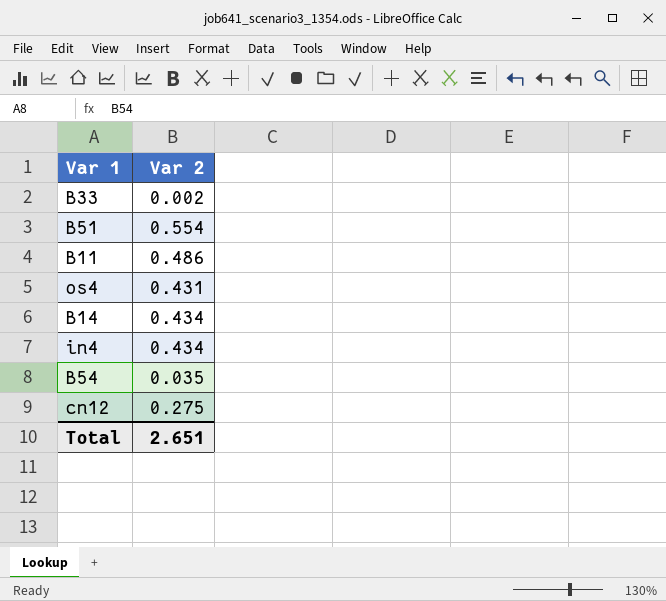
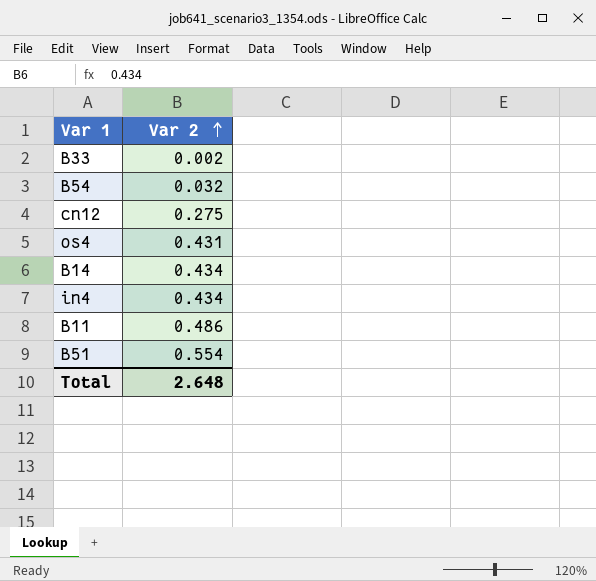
row order: none -> Var 2 ascending
B54 | Var 2: 0.035 -> 0.032
Total | Var 2: 2.651 -> 2.648

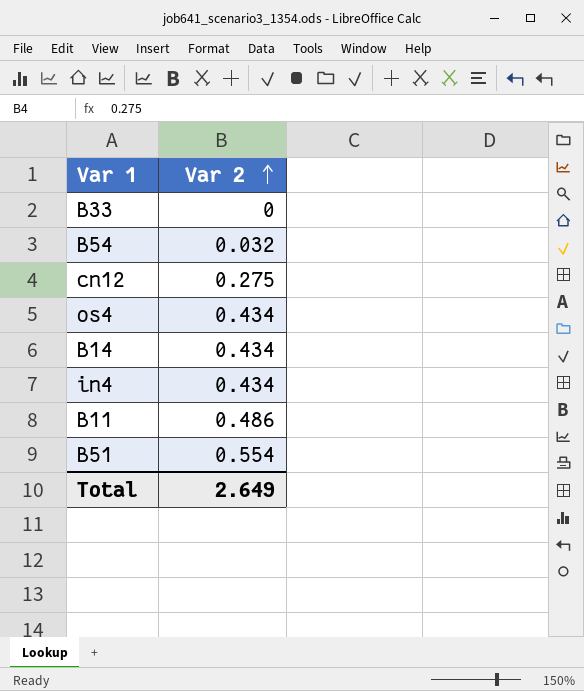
B33 | Var 2: 0.002 -> 0
os4 | Var 2: 0.431 -> 0.434
Total | Var 2: 2.648 -> 2.649

